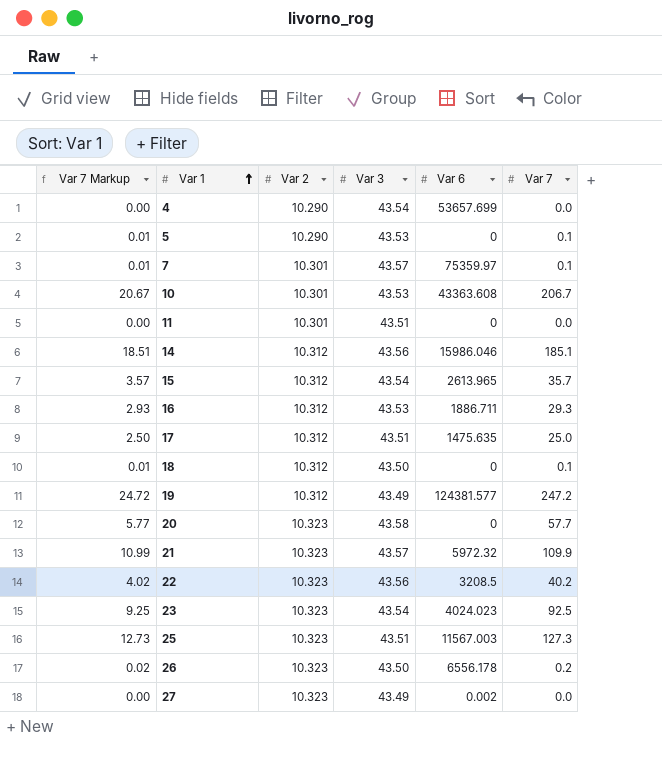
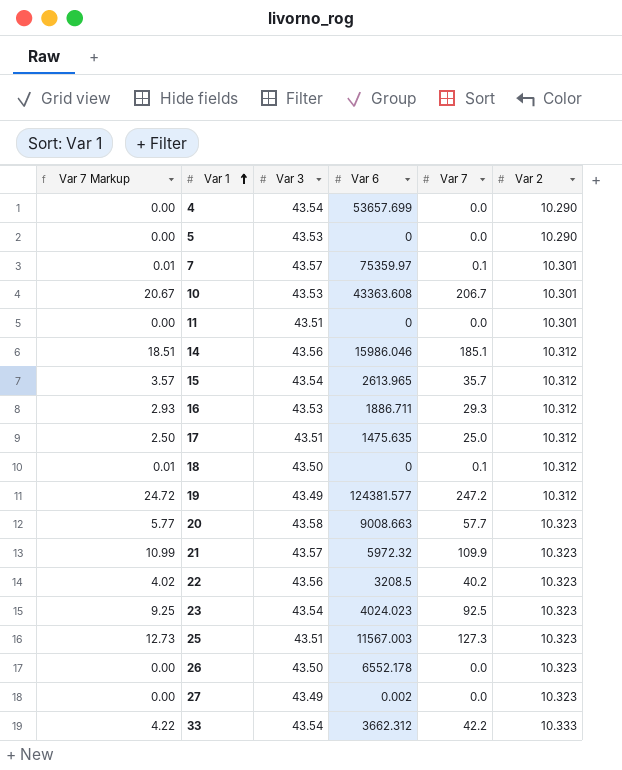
column Var 2 | position: 3 -> 6
5 | Var 7 Markup: 0.01 -> 0.00
5 | Var 7: 0.1 -> 0.0
20 | Var 6: 0 -> 9008.663
26 | Var 7 Markup: 0.02 -> 0.00
26 | Var 6: 6556.178 -> 6552.178
26 | Var 7: 0.2 -> 0.0
row 33: none -> 4.22 | 43.54 | 3662.312 | 42.2 | 10.333

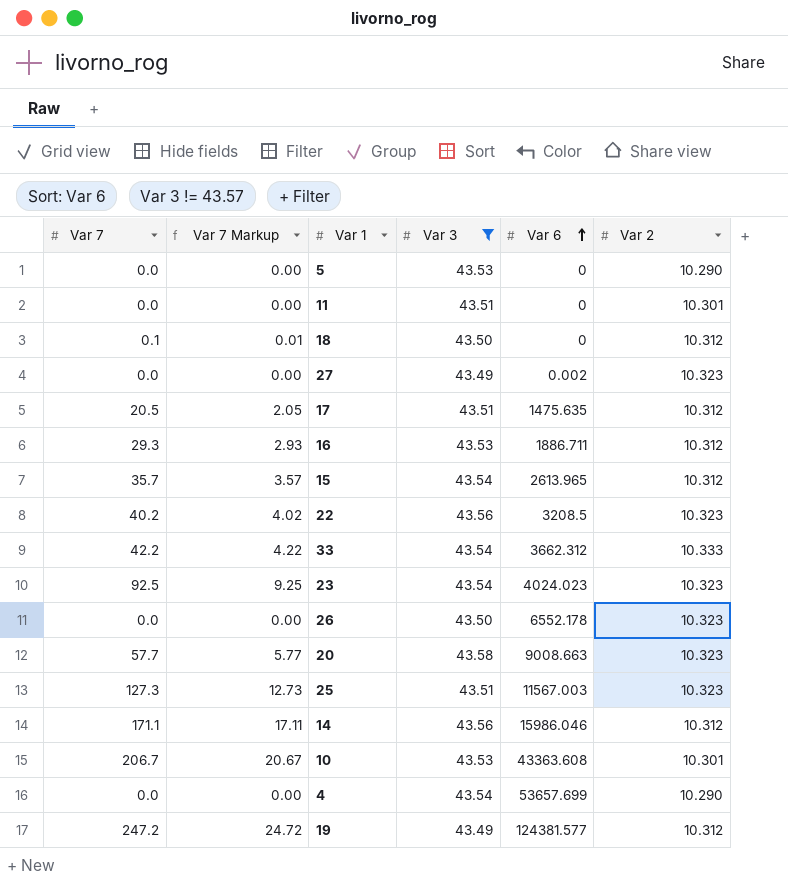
filter: none -> Var 3 != 43.57
row order: Var 1 ascending -> Var 6 ascending
column Var 7 | position: 5 -> 1
17 | Var 7: 25.0 -> 20.5
17 | Var 7 Markup: 2.50 -> 2.05
14 | Var 7: 185.1 -> 171.1
14 | Var 7 Markup: 18.51 -> 17.11

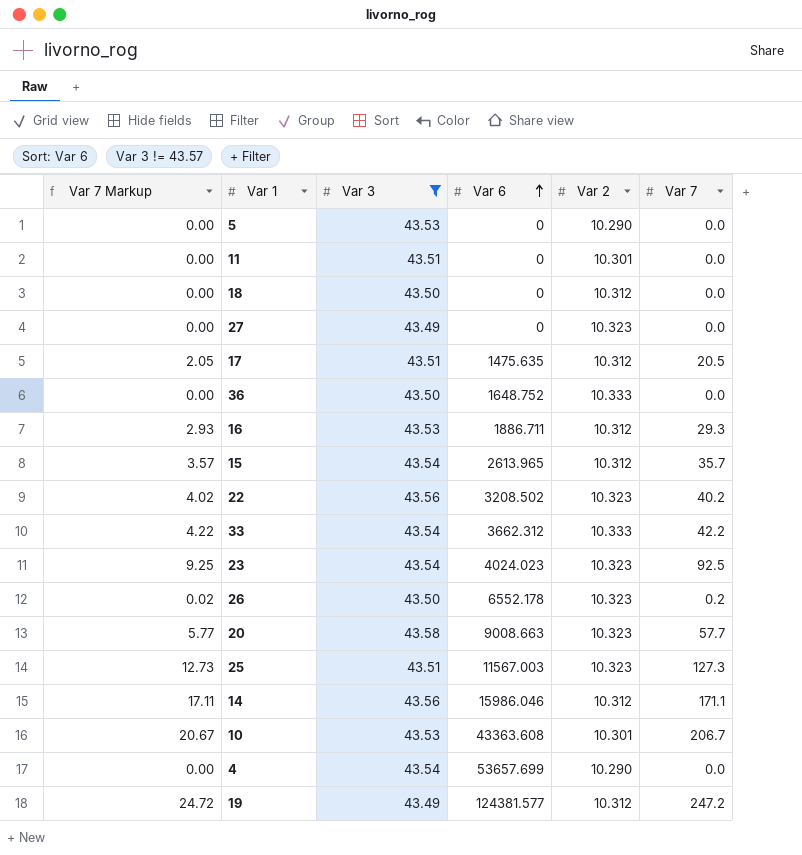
column Var 7 | position: 1 -> 6
18 | Var 7 Markup: 0.01 -> 0.00
18 | Var 7: 0.1 -> 0.0
27 | Var 6: 0.002 -> 0
row 36: none -> 0.00 | 43.50 | 1648.752 | 10.333 | 0.0
22 | Var 6: 3208.5 -> 3208.502
26 | Var 7 Markup: 0.00 -> 0.02
26 | Var 7: 0.0 -> 0.2

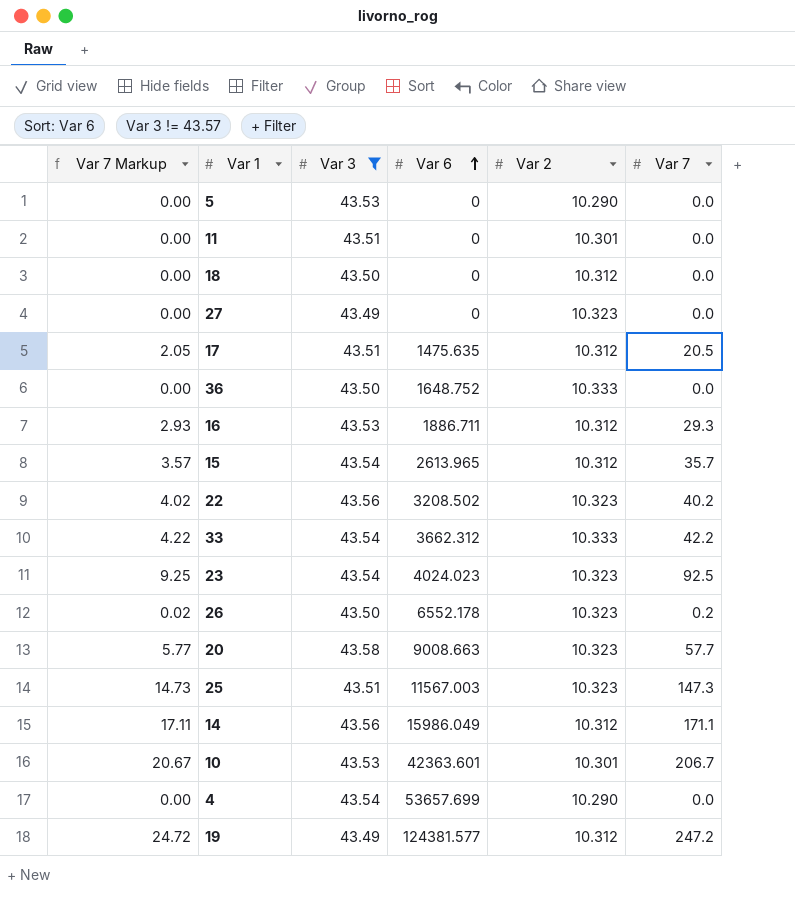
25 | Var 7 Markup: 12.73 -> 14.73
25 | Var 7: 127.3 -> 147.3
14 | Var 6: 15986.046 -> 15986.049
10 | Var 6: 43363.608 -> 42363.601

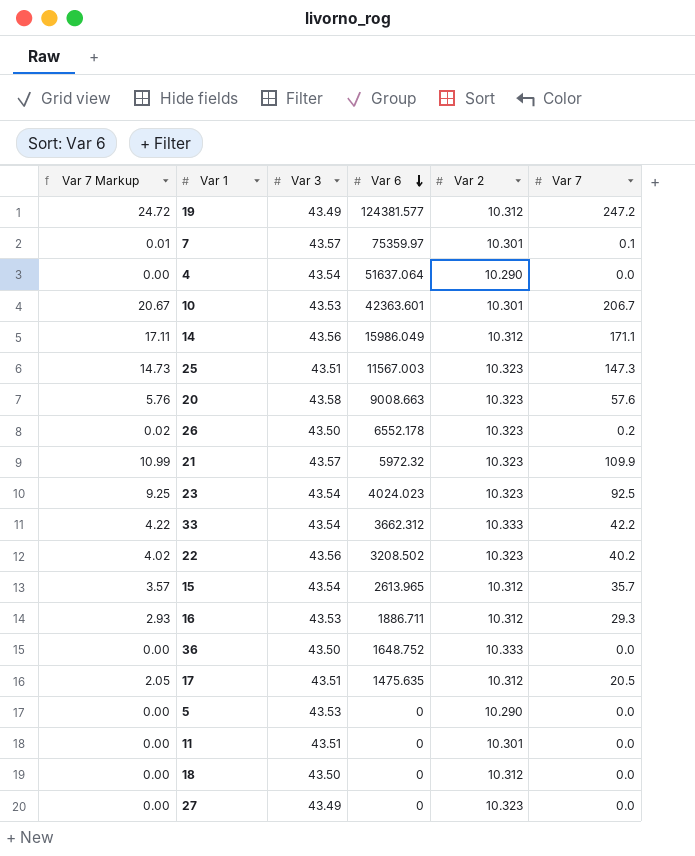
filter: Var 3 != 43.57 -> none
row order: Var 6 ascending -> Var 6 descending
4 | Var 6: 53657.699 -> 51637.064
20 | Var 7 Markup: 5.77 -> 5.76
20 | Var 7: 57.7 -> 57.6

